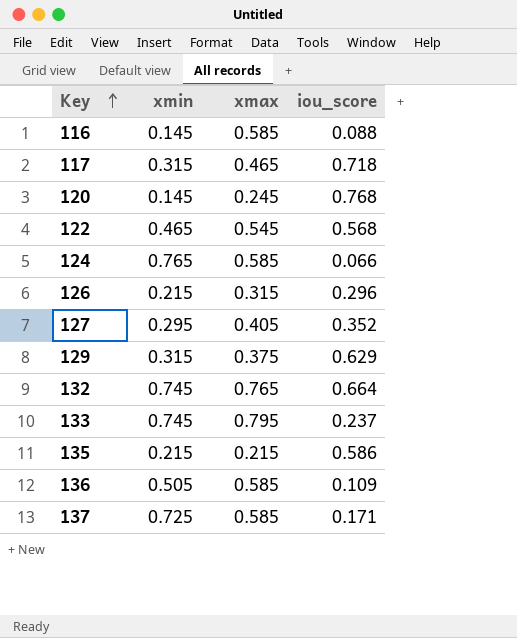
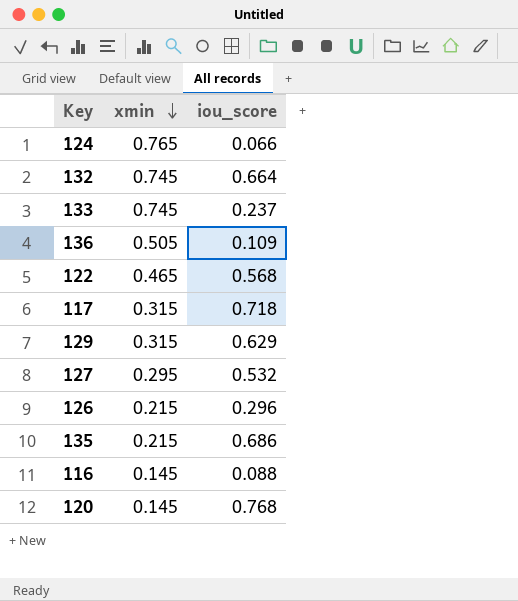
row order: Key ascending -> xmin descending
column xmax | position: 3 -> none
row 137: 0.725 | 0.585 | 0.171 -> none
127 | iou_score: 0.352 -> 0.532
135 | iou_score: 0.586 -> 0.686

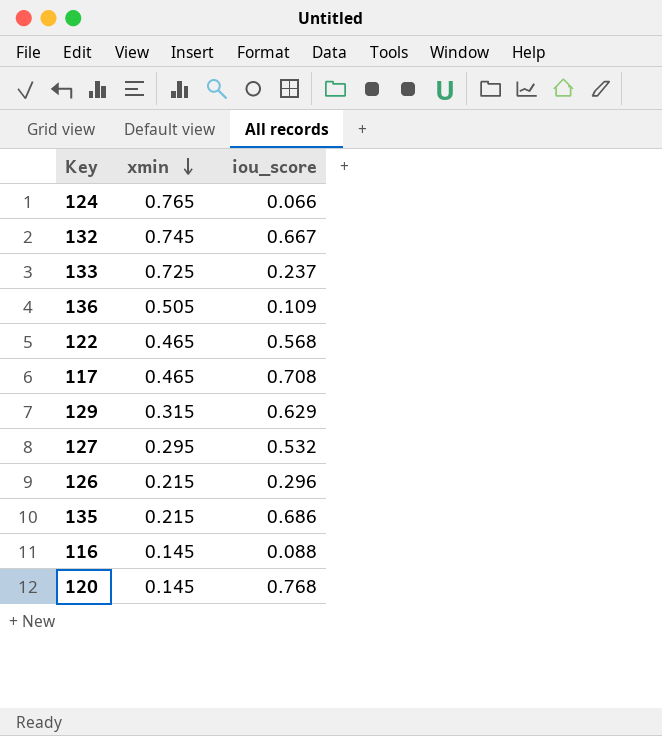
132 | iou_score: 0.664 -> 0.667
133 | xmin: 0.745 -> 0.725
117 | xmin: 0.315 -> 0.465
117 | iou_score: 0.718 -> 0.708

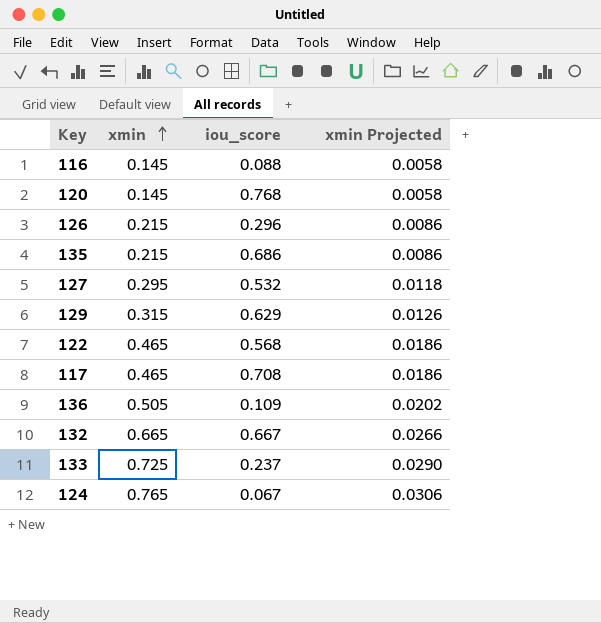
row order: xmin descending -> xmin ascending
column xmin Projected | formula: none -> [xmin] * 0.04
132 | xmin: 0.745 -> 0.665
124 | iou_score: 0.066 -> 0.067

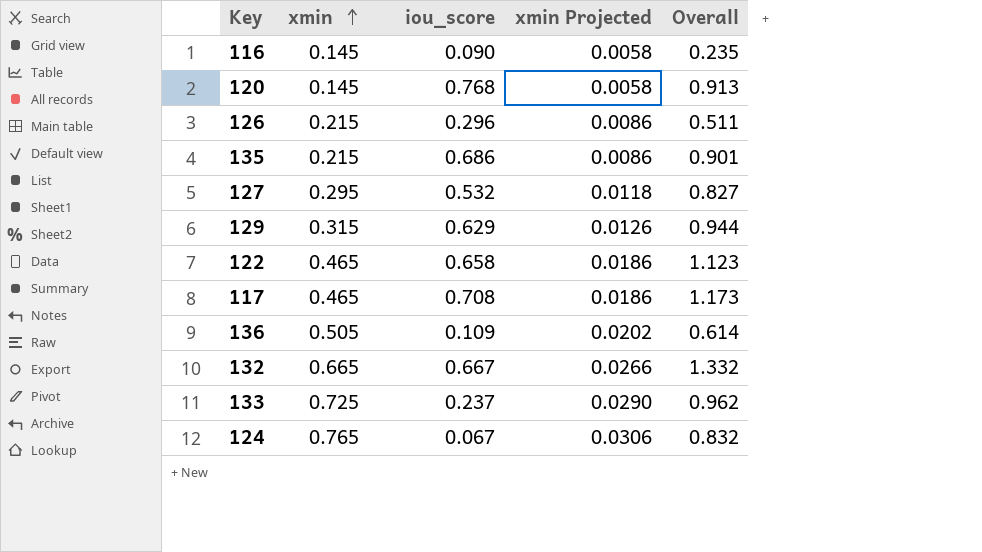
column Overall | formula: none -> [xmin] + [iou_score]
116 | iou_score: 0.088 -> 0.090
122 | iou_score: 0.568 -> 0.658

